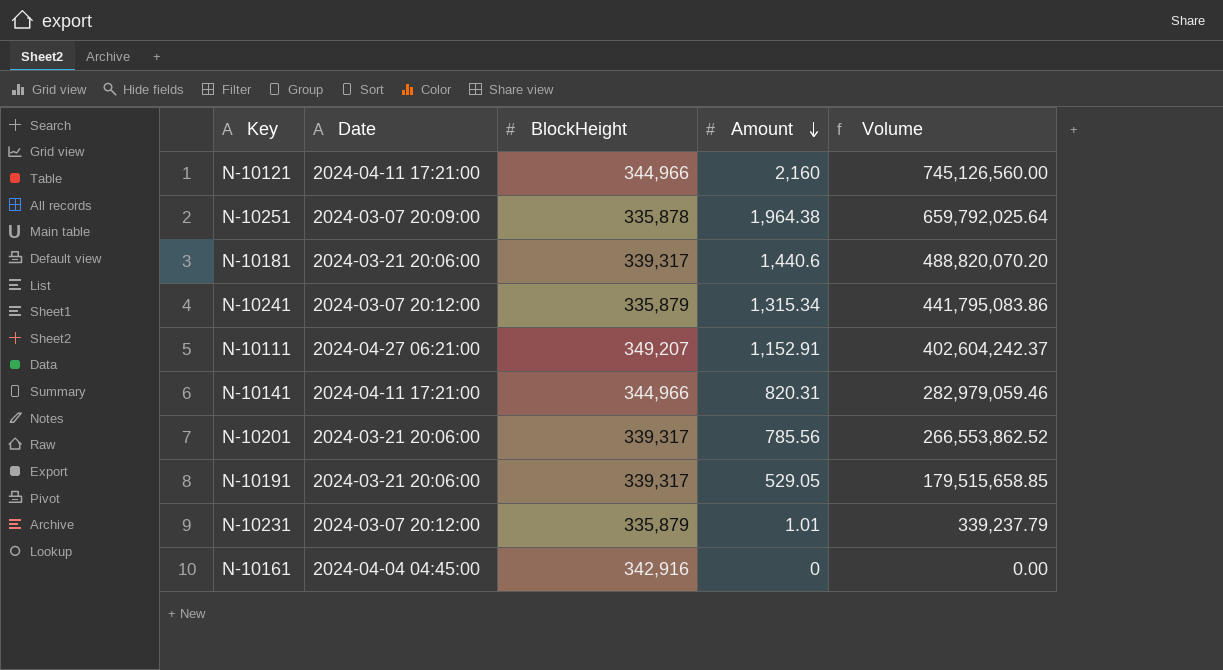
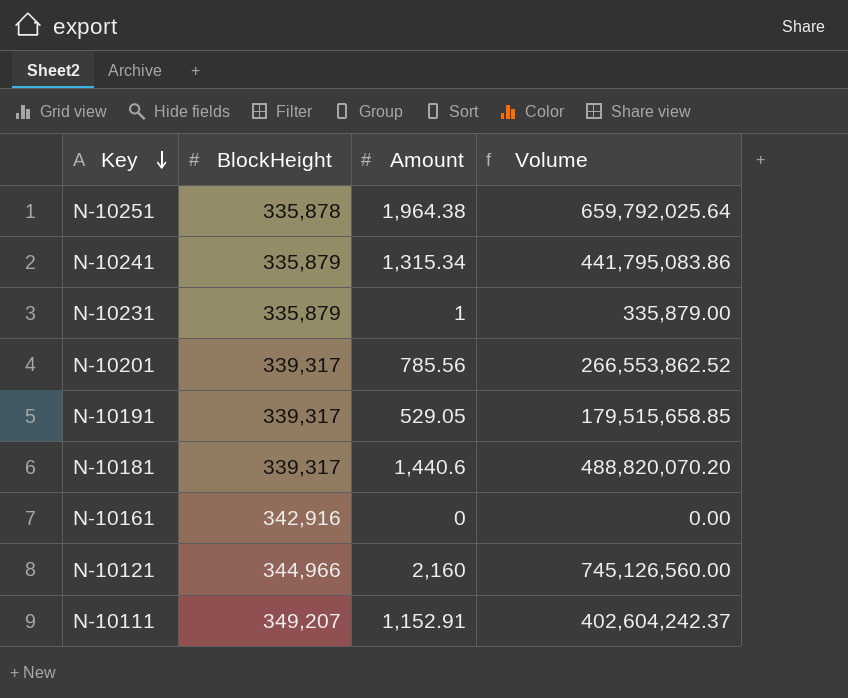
row order: Amount descending -> Key descending
column Date | position: 2 -> none
row N-10141: 2024-04-11 17:21:00 | 344,966 | 820.31 | 282,979,059.46 -> none
N-10231 | Amount: 1.01 -> 1
N-10231 | Volume: 339,237.79 -> 335,879.00

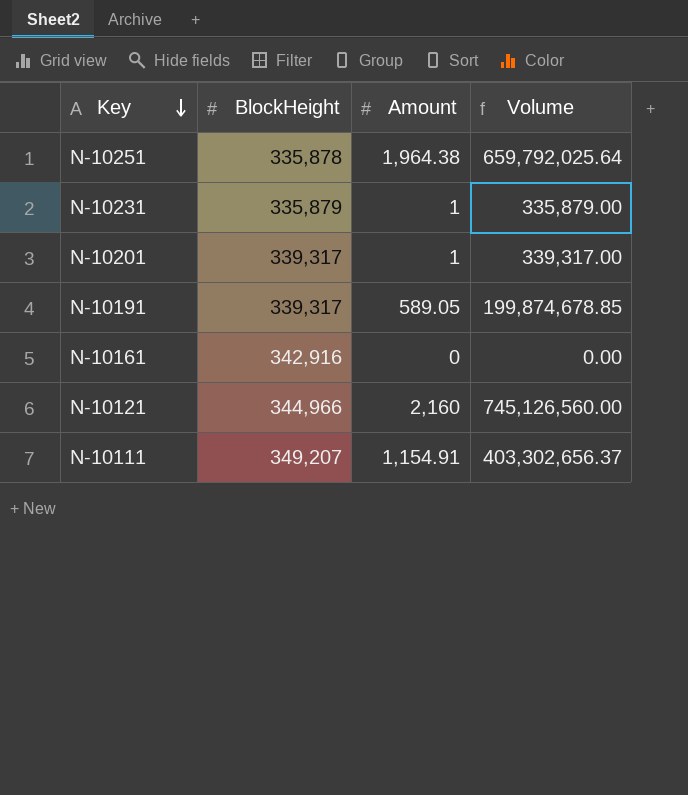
row N-10241: 335,879 | 1,315.34 | 441,795,083.86 -> none
row N-10181: 339,317 | 1,440.6 | 488,820,070.20 -> none
N-10201 | Amount: 785.56 -> 1
N-10201 | Volume: 266,553,862.52 -> 339,317.00
N-10191 | Amount: 529.05 -> 589.05
N-10191 | Volume: 179,515,658.85 -> 199,874,678.85
N-10111 | Amount: 1,152.91 -> 1,154.91
N-10111 | Volume: 402,604,242.37 -> 403,302,656.37

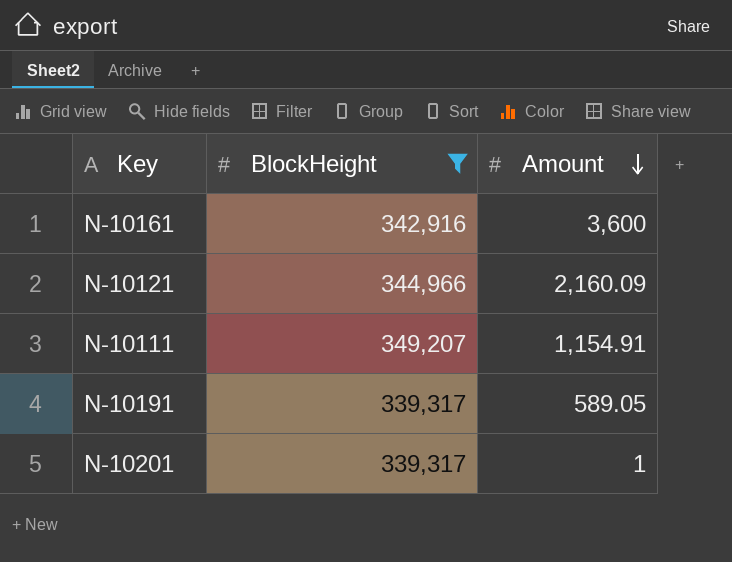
filter: none -> BlockHeight >= 339,317
row order: Key descending -> Amount descending
column Volume | formula: [BlockHeight] * [Amount] -> none
N-10161 | Amount: 0 -> 3,600
N-10121 | Amount: 2,160 -> 2,160.09

